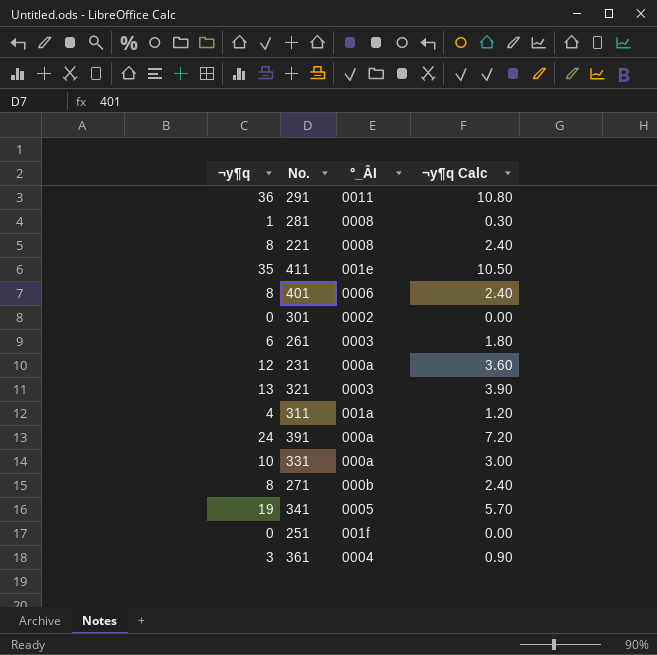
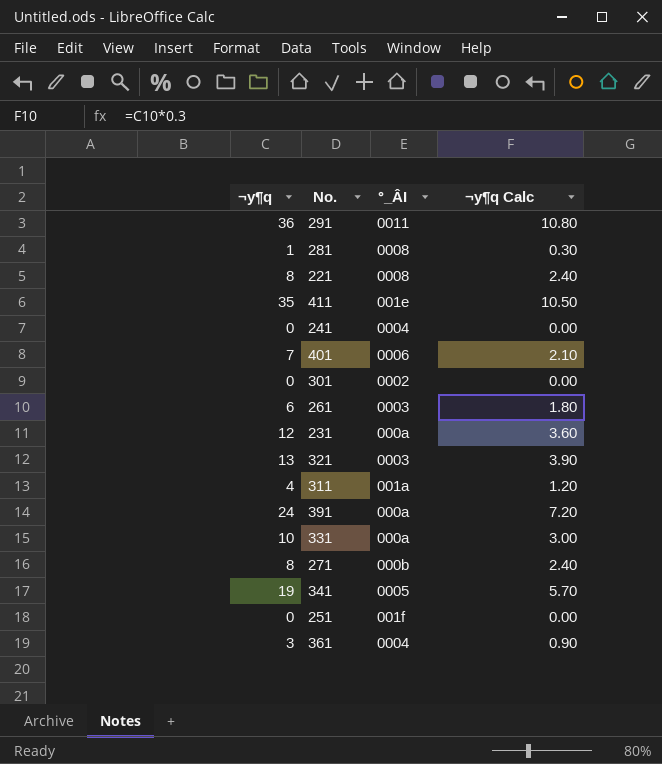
row 241: none -> 0 | 0004 | 0.00
401 | ¬y¶q: 8 -> 7
401 | ¬y¶q Calc: 2.40 -> 2.10

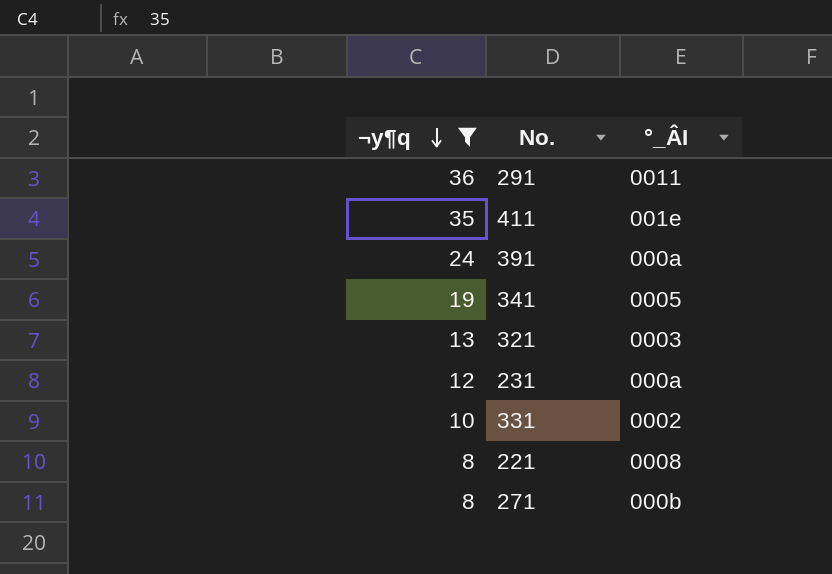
filter: none -> ¬y¶q >= 8
row order: none -> ¬y¶q descending
column ¬y¶q Calc | formula: [¬y¶q] * 0.3 -> none
331 | °_ÂI: 000a -> 0002

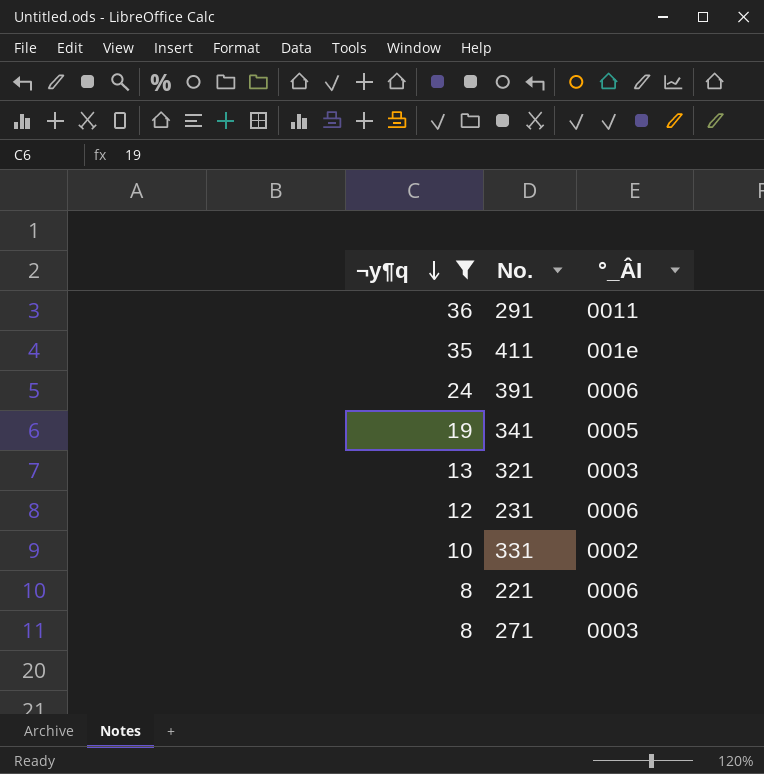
391 | °_ÂI: 000a -> 0006
231 | °_ÂI: 000a -> 0006
221 | °_ÂI: 0008 -> 0006
271 | °_ÂI: 000b -> 0003

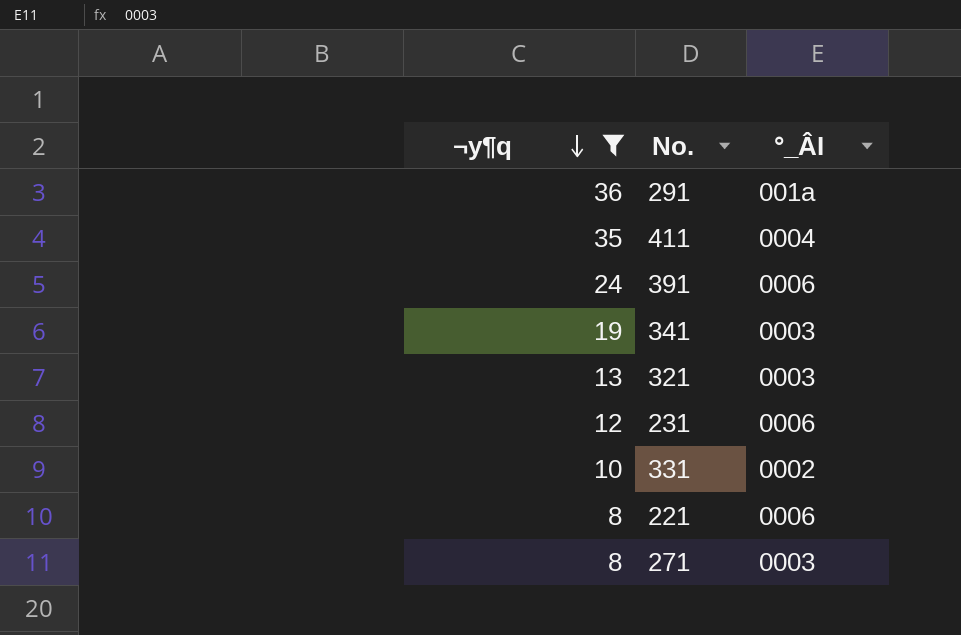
291 | °_ÂI: 0011 -> 001a
411 | °_ÂI: 001e -> 0004
341 | °_ÂI: 0005 -> 0003

